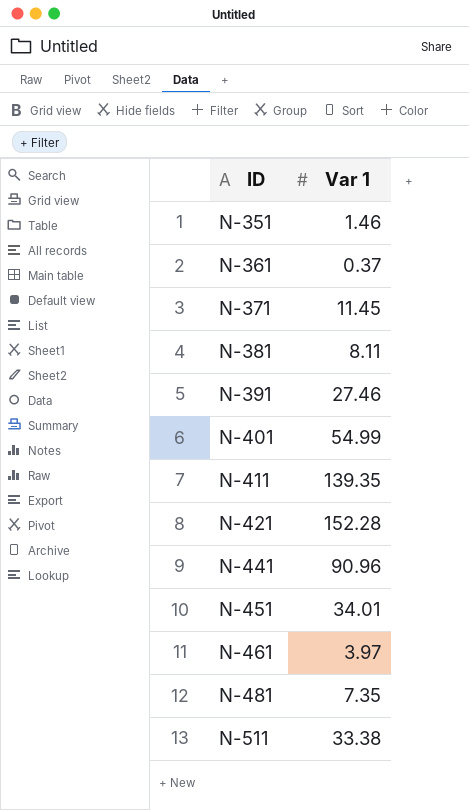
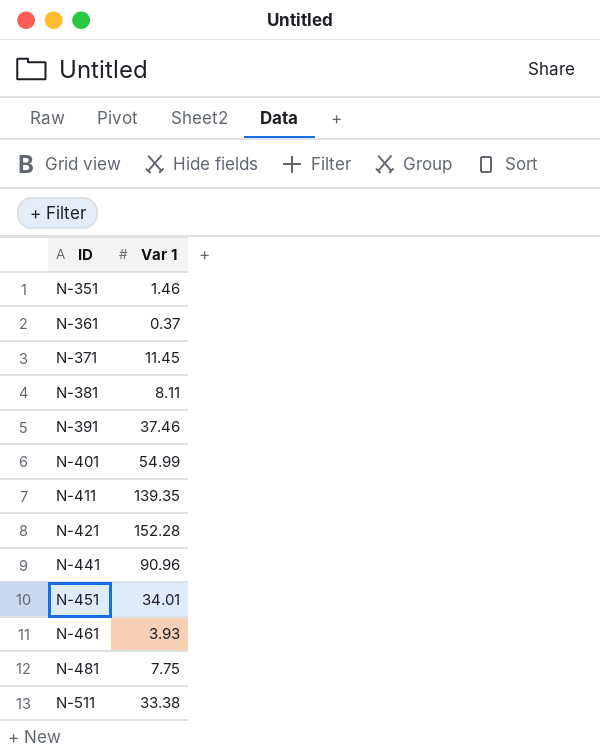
N-391 | Var 1: 27.46 -> 37.46
N-461 | Var 1: 3.97 -> 3.93
N-481 | Var 1: 7.35 -> 7.75

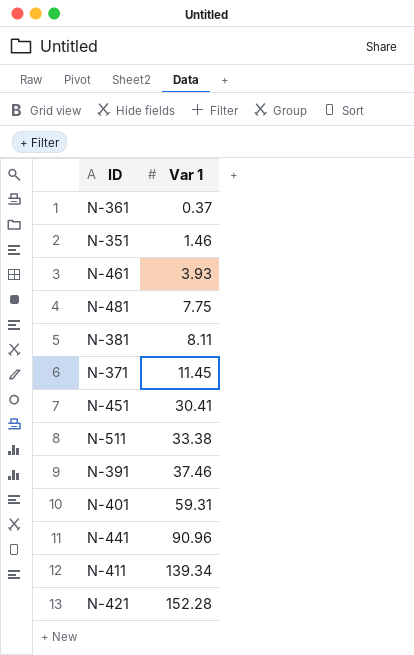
row order: ID ascending -> Var 1 ascending
N-451 | Var 1: 34.01 -> 30.41
N-401 | Var 1: 54.99 -> 59.31
N-411 | Var 1: 139.35 -> 139.34

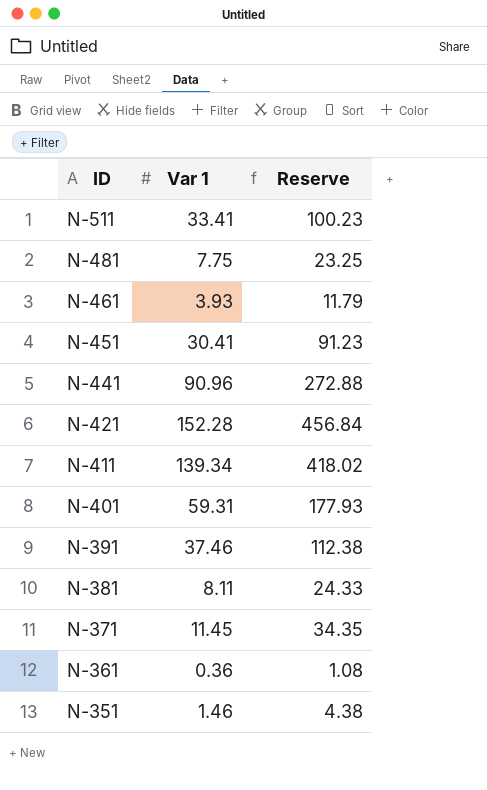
row order: Var 1 ascending -> ID descending
column Reserve | formula: none -> [Var 1] * 3
N-511 | Var 1: 33.38 -> 33.41
N-361 | Var 1: 0.37 -> 0.36

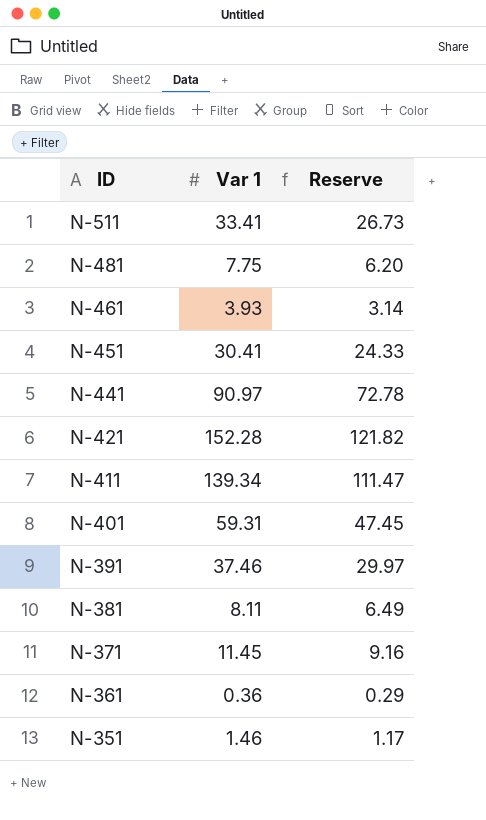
column Reserve | formula: [Var 1] * 3 -> [Var 1] * 0.8
N-441 | Var 1: 90.96 -> 90.97

